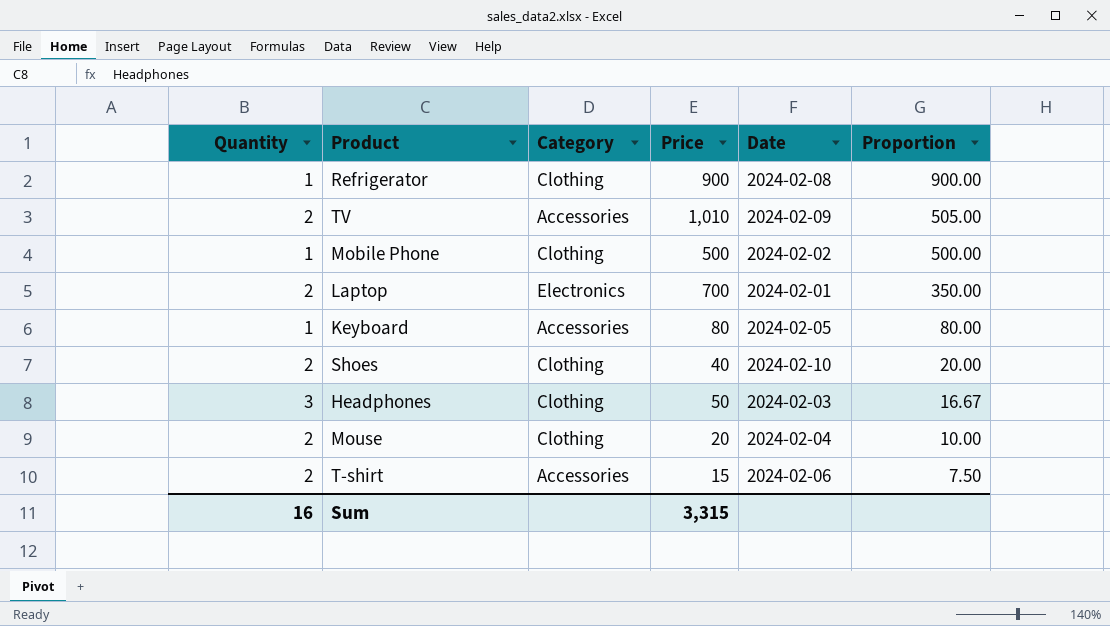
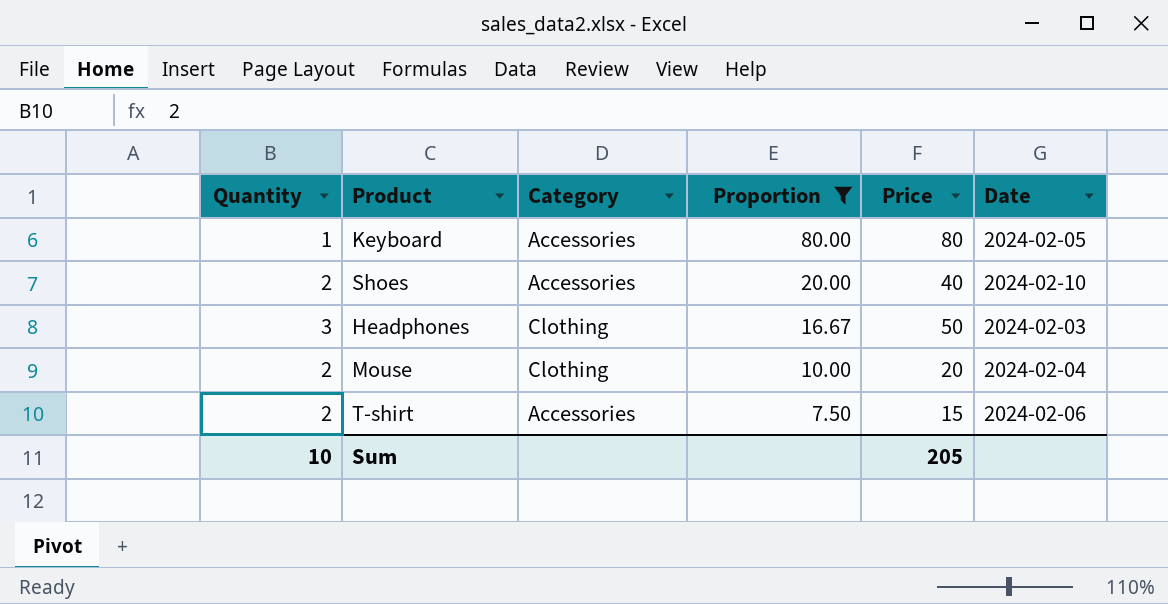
filter: none -> Proportion <= 80.00
column Proportion | position: 6 -> 4
Shoes | Category: Clothing -> Accessories
Sum | Quantity: 16 -> 10
Sum | Price: 3,315 -> 205

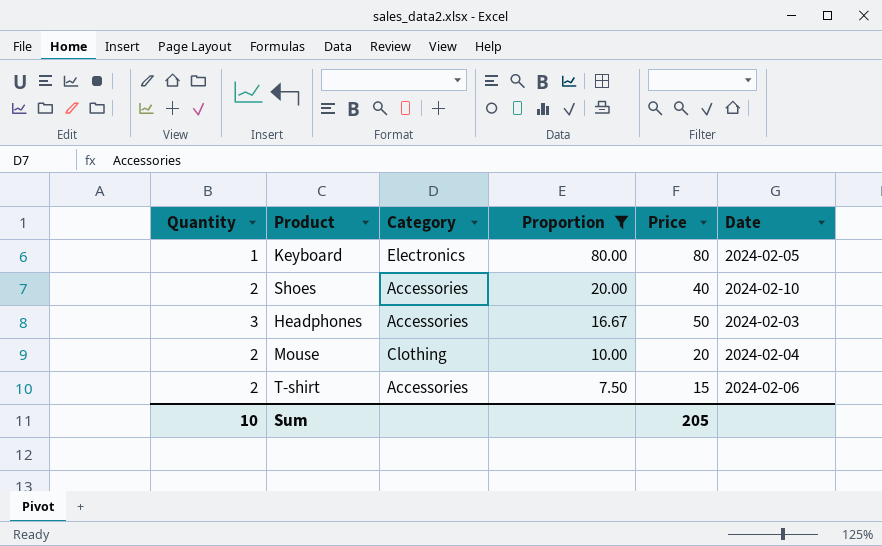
Keyboard | Category: Accessories -> Electronics
Headphones | Category: Clothing -> Accessories

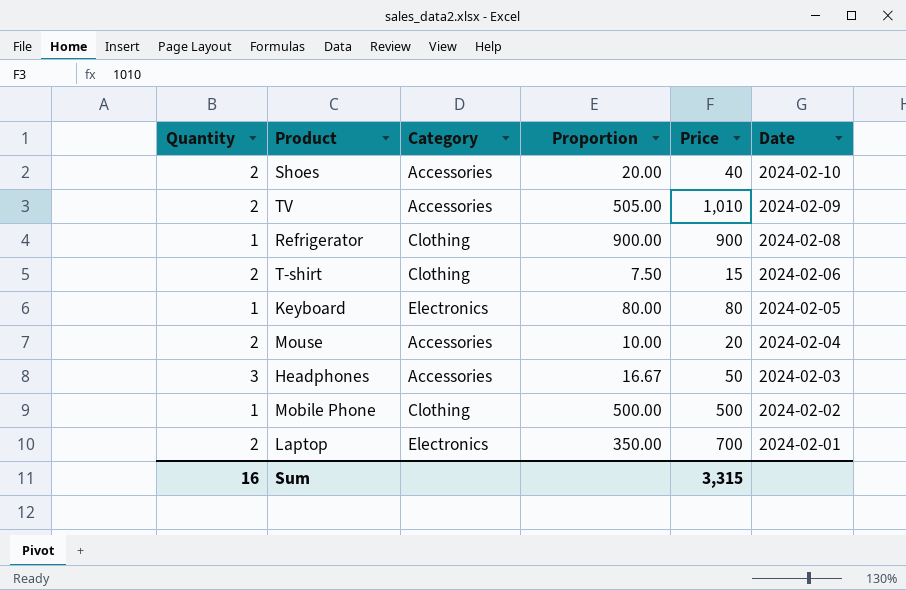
filter: Proportion <= 80.00 -> none
row order: Proportion descending -> Date descending
T-shirt | Category: Accessories -> Clothing
Mouse | Category: Clothing -> Accessories
Sum | Quantity: 10 -> 16
Sum | Price: 205 -> 3,315

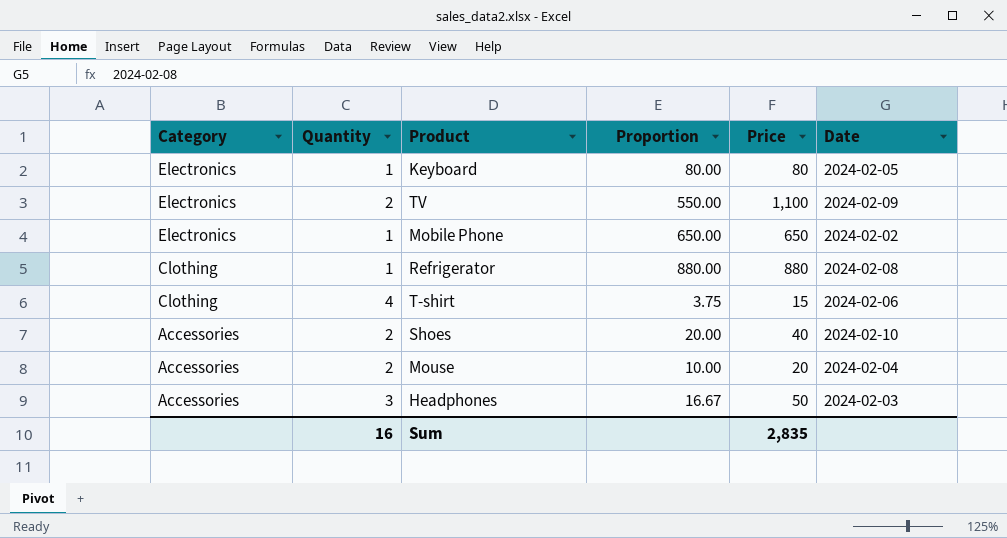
row order: Date descending -> Category descending
column Category | position: 3 -> 1
row Laptop: 2 | Electronics | 350.00 | 700 | 2024-02-01 -> none
TV | Category: Accessories -> Electronics
TV | Proportion: 505.00 -> 550.00
TV | Price: 1,010 -> 1,100
Mobile Phone | Category: Clothing -> Electronics
Mobile Phone | Proportion: 500.00 -> 650.00
Mobile Phone | Price: 500 -> 650
Refrigerator | Proportion: 900.00 -> 880.00
Refrigerator | Price: 900 -> 880
T-shirt | Quantity: 2 -> 4
T-shirt | Proportion: 7.50 -> 3.75
Sum | Price: 3,315 -> 2,835

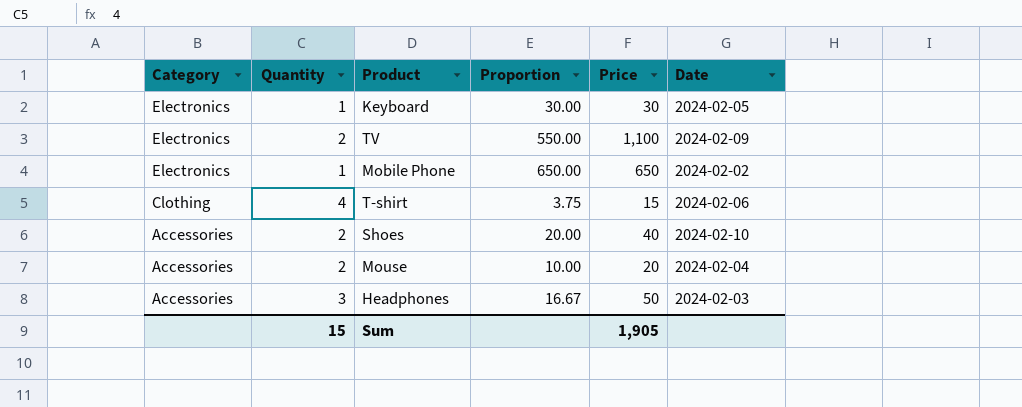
row Refrigerator: Clothing | 1 | 880.00 | 880 | 2024-02-08 -> none
Keyboard | Proportion: 80.00 -> 30.00
Keyboard | Price: 80 -> 30
Sum | Quantity: 16 -> 15
Sum | Price: 2,835 -> 1,905

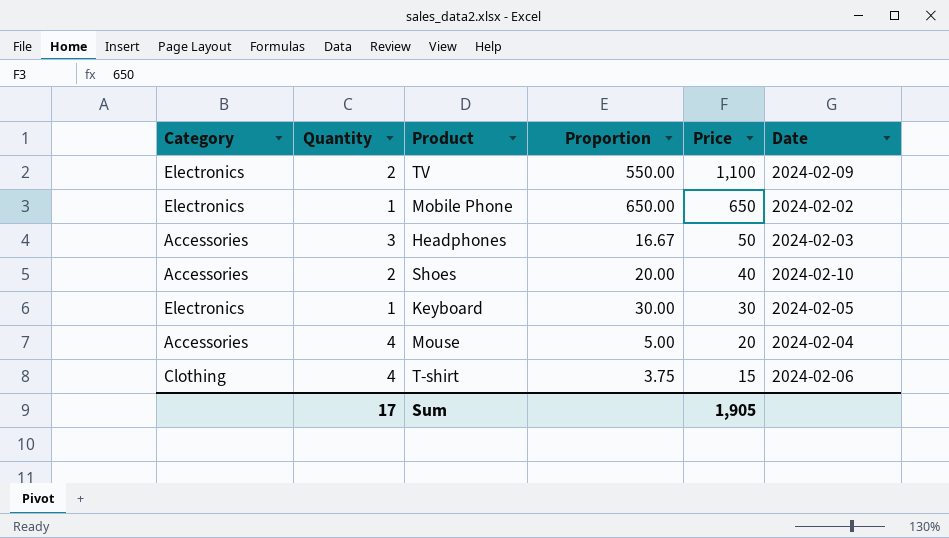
row order: Category descending -> Price descending
Mouse | Quantity: 2 -> 4
Mouse | Proportion: 10.00 -> 5.00
Sum | Quantity: 15 -> 17

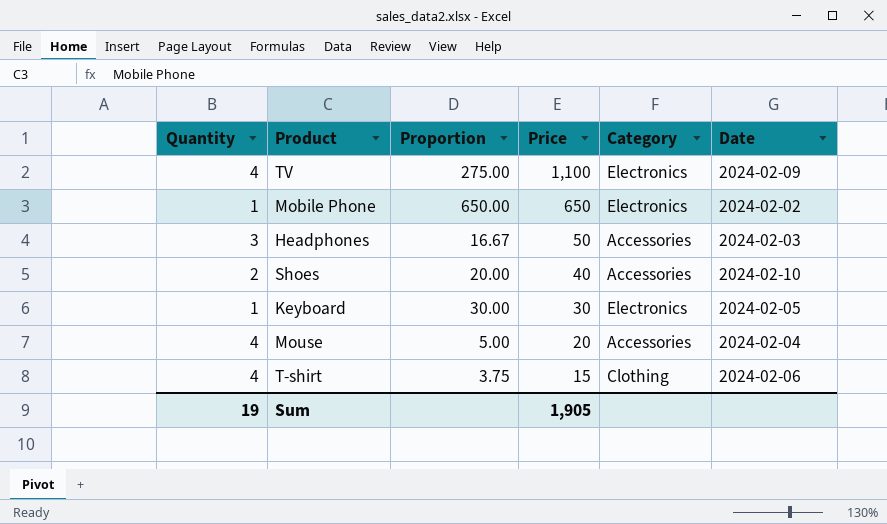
column Category | position: 1 -> 5
TV | Quantity: 2 -> 4
TV | Proportion: 550.00 -> 275.00
Sum | Quantity: 17 -> 19

